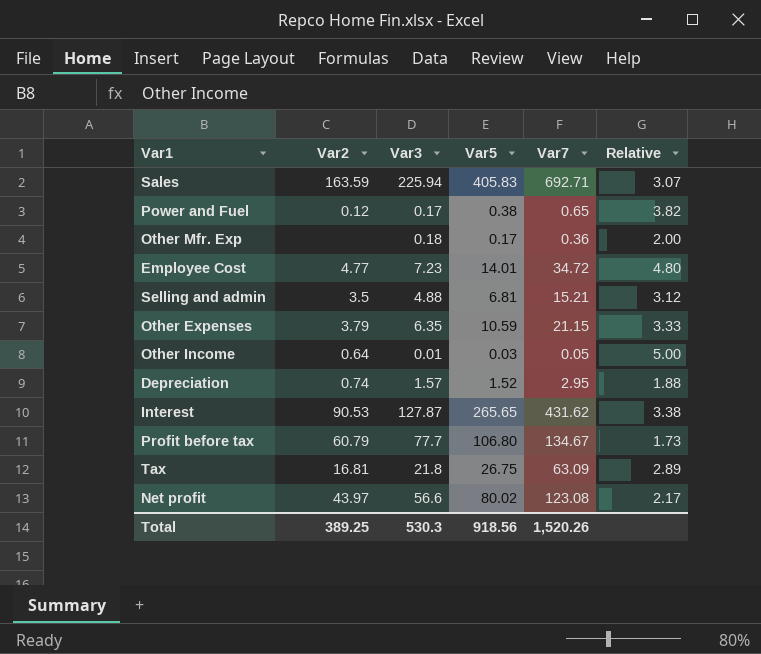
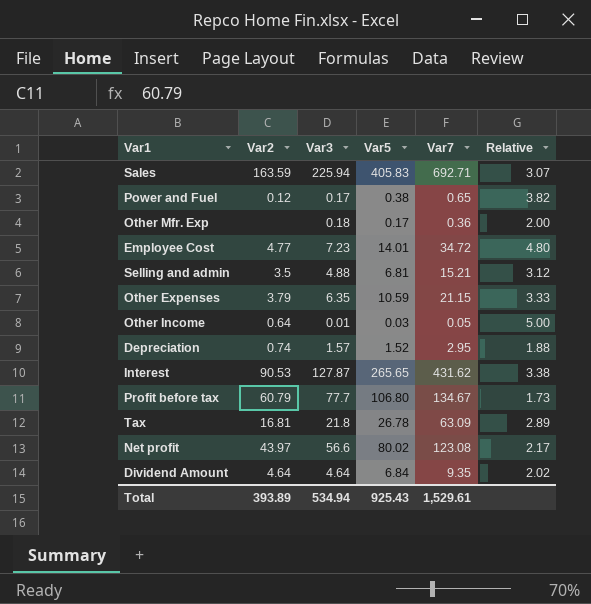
Tax | Var5: 26.75 -> 26.78
row Dividend Amount: none -> 4.64 | 4.64 | 6.84 | 9.35 | 2.02
Total | Var2: 389.25 -> 393.89
Total | Var3: 530.3 -> 534.94
Total | Var5: 918.56 -> 925.43
Total | Var7: 1,520.26 -> 1,529.61

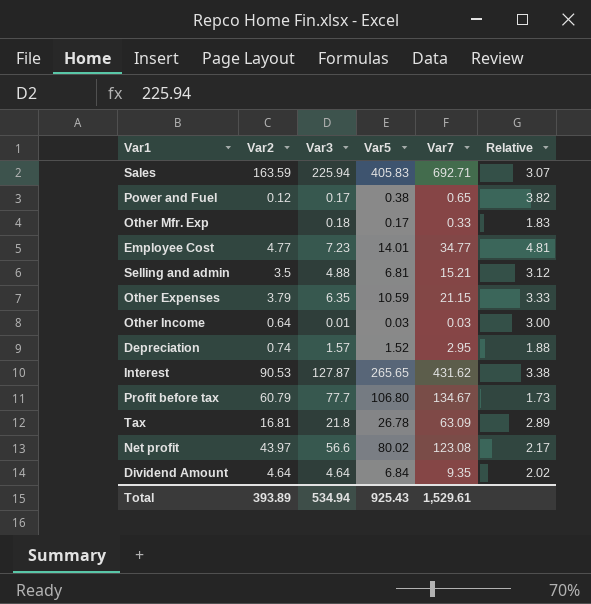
Other Mfr. Exp | Var7: 0.36 -> 0.33
Other Mfr. Exp | Relative: 2.00 -> 1.83
Employee Cost | Var7: 34.72 -> 34.77
Employee Cost | Relative: 4.80 -> 4.81
Other Income | Var7: 0.05 -> 0.03
Other Income | Relative: 5.00 -> 3.00

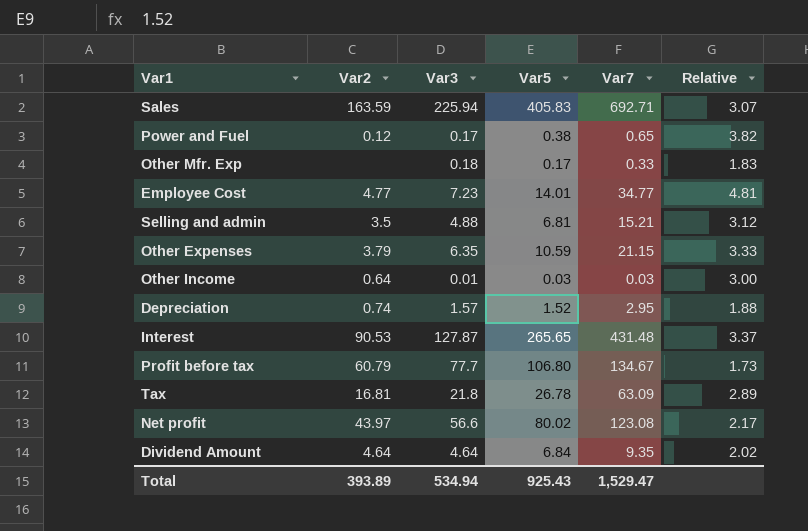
Interest | Var7: 431.62 -> 431.48
Interest | Relative: 3.38 -> 3.37
Total | Var7: 1,529.61 -> 1,529.47

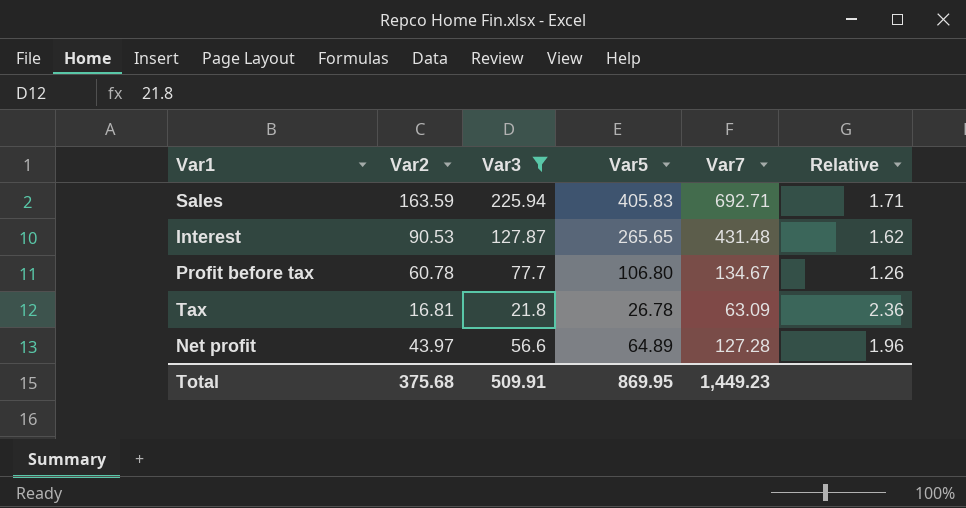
filter: none -> Var3 >= 21.8
column Relative | formula: [Var7] / [Var3] -> [Var7] / [Var5]
Profit before tax | Var2: 60.79 -> 60.78
Net profit | Var5: 80.02 -> 64.89
Net profit | Var7: 123.08 -> 127.28
Total | Var2: 393.89 -> 375.68
Total | Var3: 534.94 -> 509.91
Total | Var5: 925.43 -> 869.95
Total | Var7: 1,529.47 -> 1,449.23

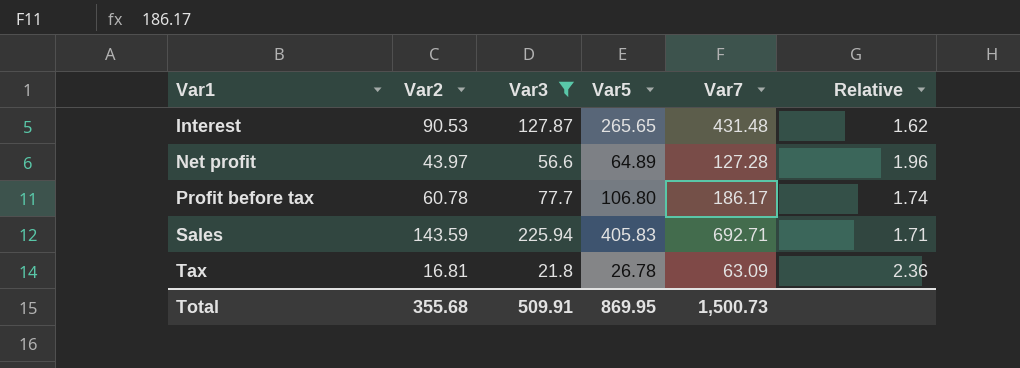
row order: none -> Var1 ascending
Profit before tax | Var7: 134.67 -> 186.17
Profit before tax | Relative: 1.26 -> 1.74
Sales | Var2: 163.59 -> 143.59
Total | Var2: 375.68 -> 355.68
Total | Var7: 1,449.23 -> 1,500.73

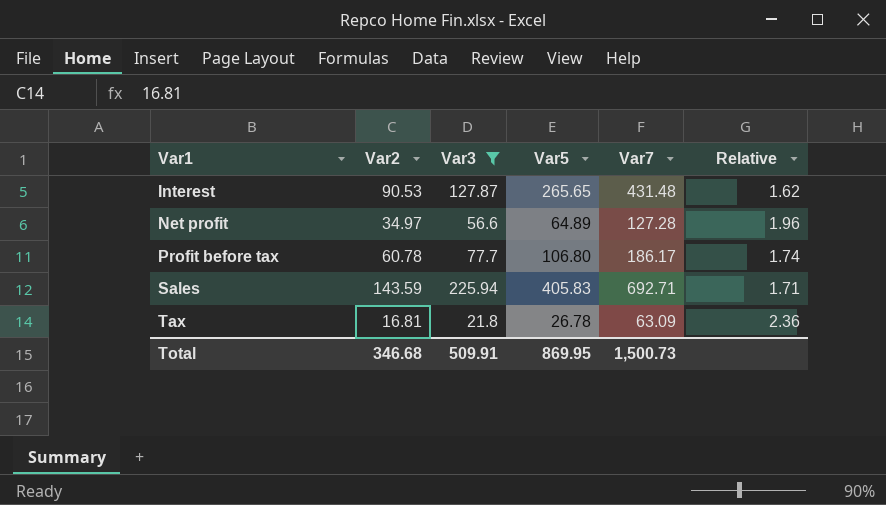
Net profit | Var2: 43.97 -> 34.97
Total | Var2: 355.68 -> 346.68

